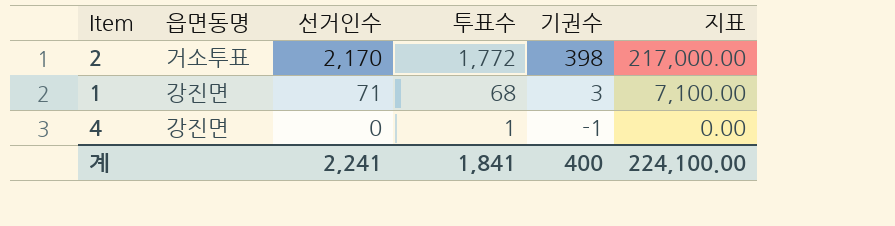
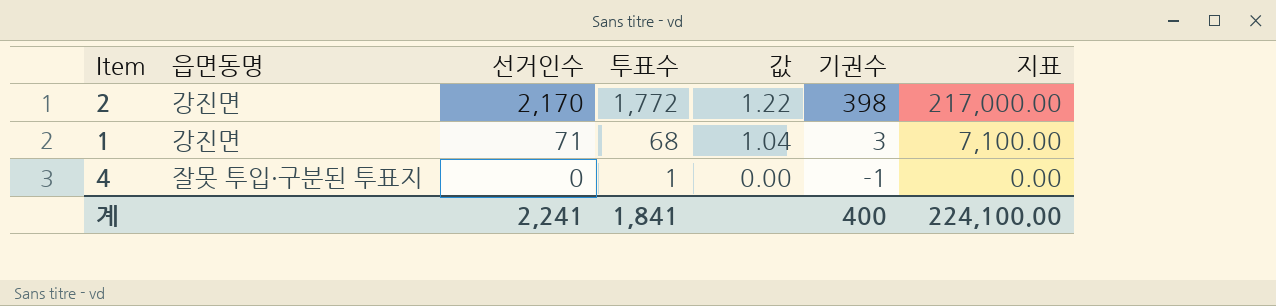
column 값 | formula: none -> [선거인수] / [투표수]
2 | 읍면동명: 거소투표 -> 강진면
4 | 읍면동명: 강진면 -> 잘못 투입·구분된 투표지

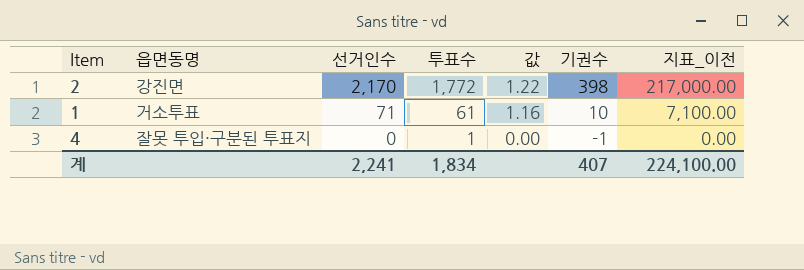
column name: 지표 -> 지표_이전
1 | 읍면동명: 강진면 -> 거소투표
1 | 투표수: 68 -> 61
1 | 값: 1.04 -> 1.16
1 | 기권수: 3 -> 10
계 | 투표수: 1,841 -> 1,834
계 | 기권수: 400 -> 407

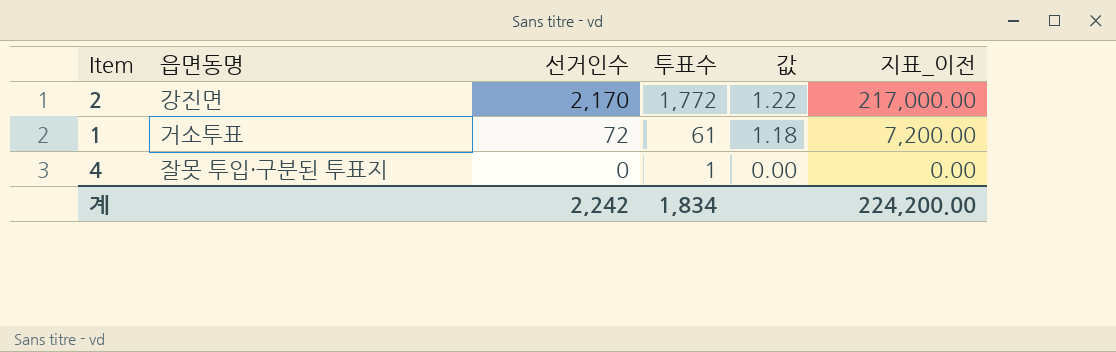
column 기권수 | formula: [선거인수] - [투표수] -> none
1 | 선거인수: 71 -> 72
1 | 값: 1.16 -> 1.18
1 | 지표_이전: 7,100.00 -> 7,200.00
계 | 선거인수: 2,241 -> 2,242
계 | 지표_이전: 224,100.00 -> 224,200.00

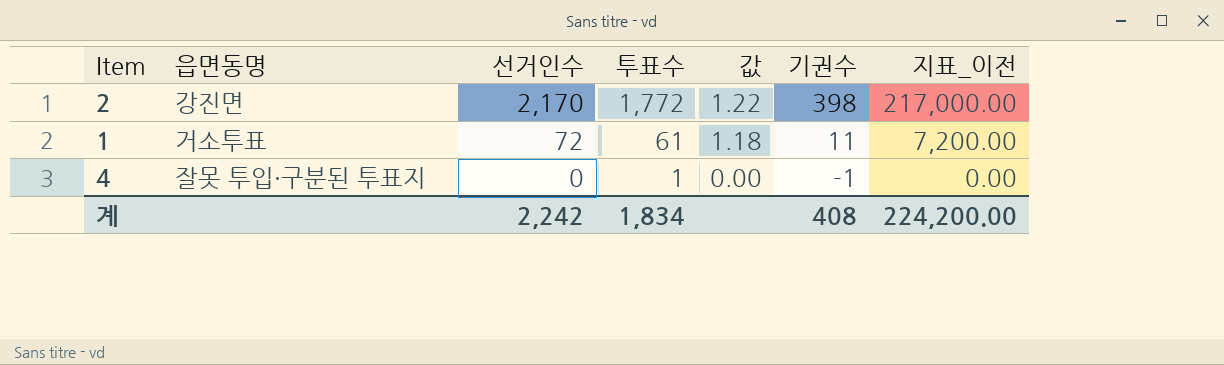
column 기권수 | formula: none -> [선거인수] - [투표수]

